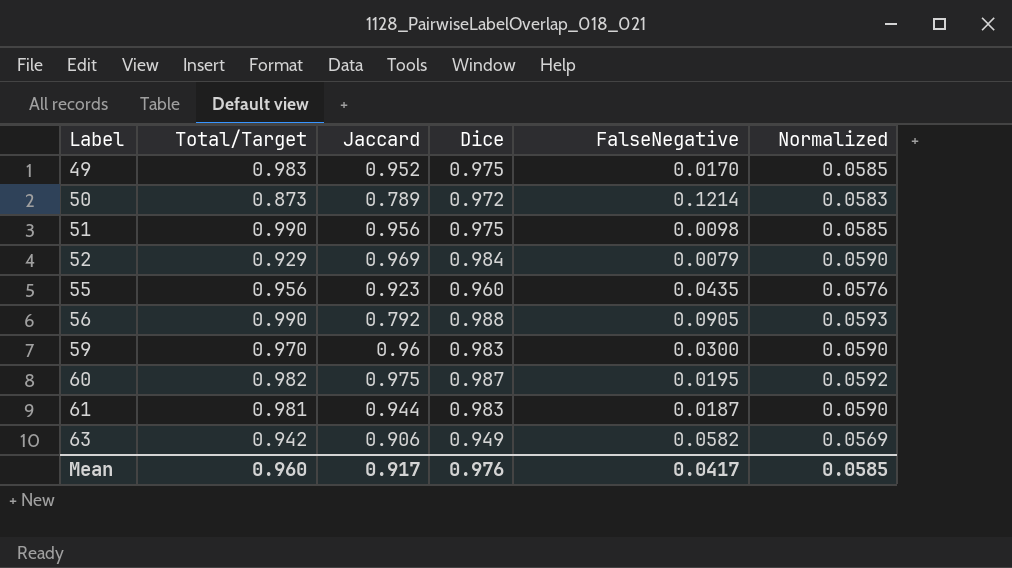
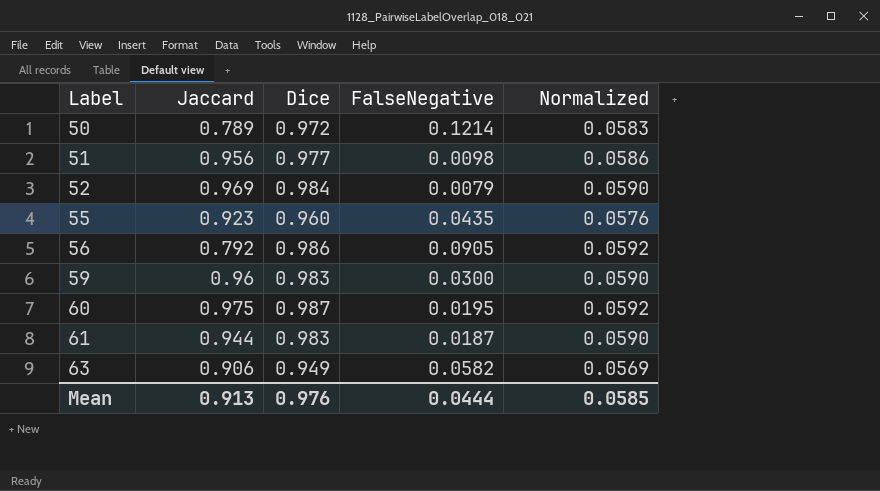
column Total/Target | position: 2 -> none
row 49: 0.983 | 0.952 | 0.975 | 0.0170 | 0.0585 -> none
51 | Dice: 0.975 -> 0.977
51 | Normalized: 0.0585 -> 0.0586
56 | Dice: 0.988 -> 0.986
56 | Normalized: 0.0593 -> 0.0592
Mean | Jaccard: 0.917 -> 0.913
Mean | FalseNegative: 0.0417 -> 0.0444

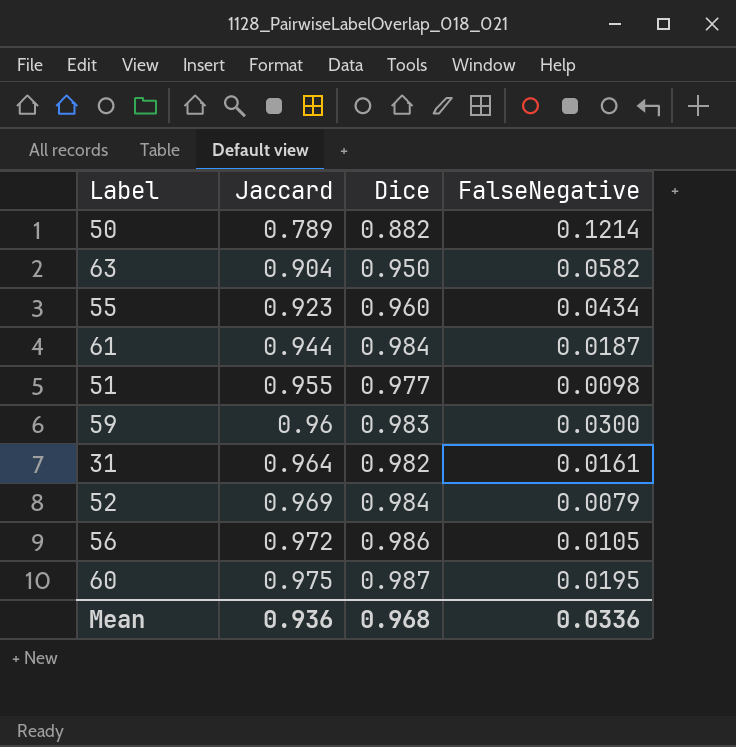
row order: Label ascending -> Jaccard ascending
column Normalized | formula: [Dice] * 0.06 -> none
50 | Dice: 0.972 -> 0.882
63 | Jaccard: 0.906 -> 0.904
63 | Dice: 0.949 -> 0.950
55 | FalseNegative: 0.0435 -> 0.0434
61 | Dice: 0.983 -> 0.984
51 | Jaccard: 0.956 -> 0.955
row 31: none -> 0.964 | 0.982 | 0.0161
56 | Jaccard: 0.792 -> 0.972
56 | FalseNegative: 0.0905 -> 0.0105
Mean | Jaccard: 0.913 -> 0.936
Mean | Dice: 0.976 -> 0.968
Mean | FalseNegative: 0.0444 -> 0.0336

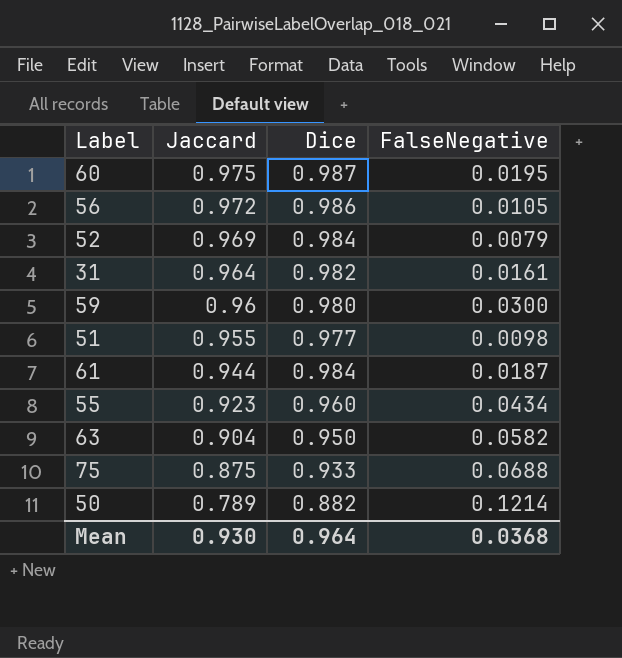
row order: Jaccard ascending -> Jaccard descending
59 | Dice: 0.983 -> 0.980
row 75: none -> 0.875 | 0.933 | 0.0688
Mean | Jaccard: 0.936 -> 0.930
Mean | Dice: 0.968 -> 0.964
Mean | FalseNegative: 0.0336 -> 0.0368

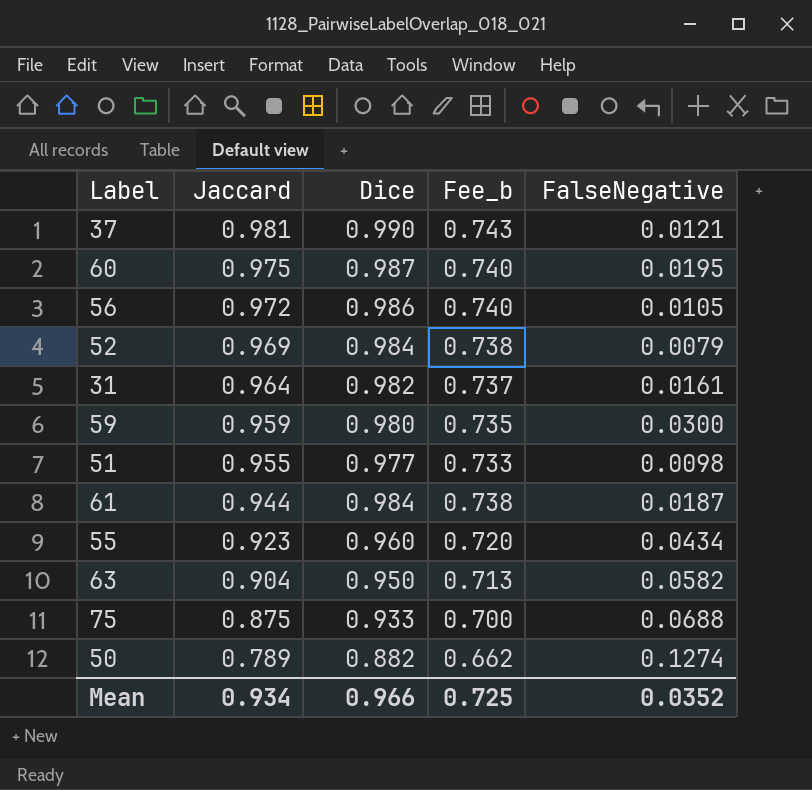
column Fee_b | formula: none -> [Dice] * 0.75
row 37: none -> 0.981 | 0.990 | 0.743 | 0.0121
59 | Jaccard: 0.96 -> 0.959
50 | FalseNegative: 0.1214 -> 0.1274
Mean | Jaccard: 0.930 -> 0.934
Mean | Dice: 0.964 -> 0.966
Mean | FalseNegative: 0.0368 -> 0.0352

